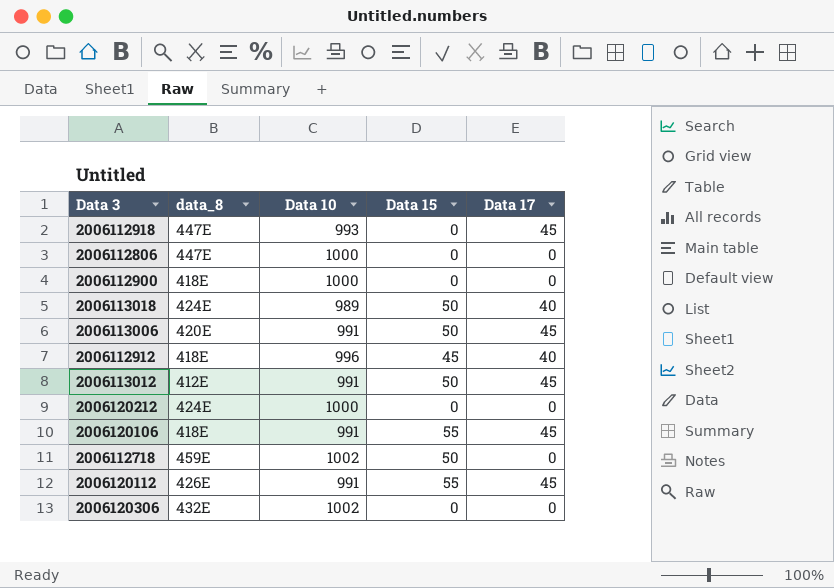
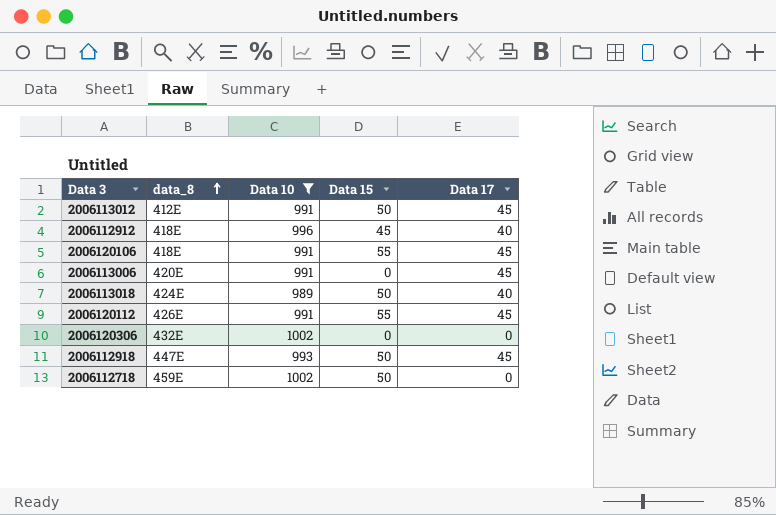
filter: none -> Data 10 != 1000
row order: none -> data_8 ascending
2006113006 | Data 15: 50 -> 0
2006112918 | Data 15: 0 -> 50

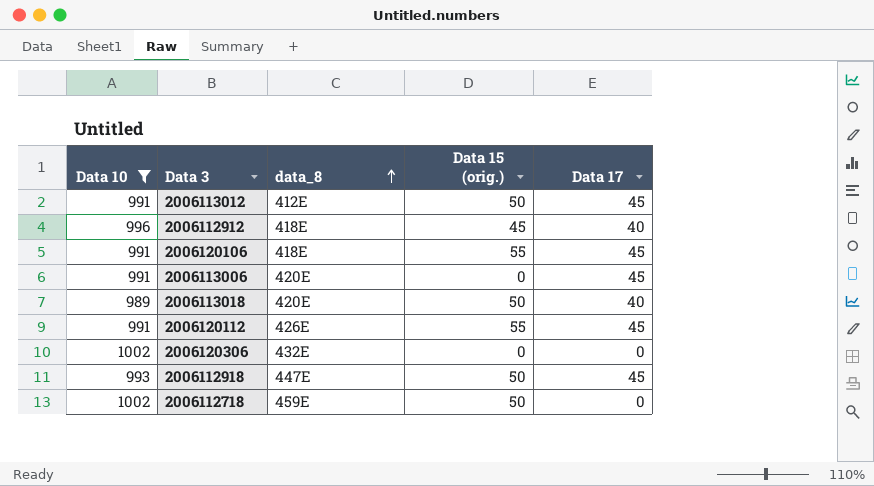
column Data 10 | position: 3 -> 1
column name: Data 15 -> Data 15 (orig.)
2006113018 | data_8: 424E -> 420E

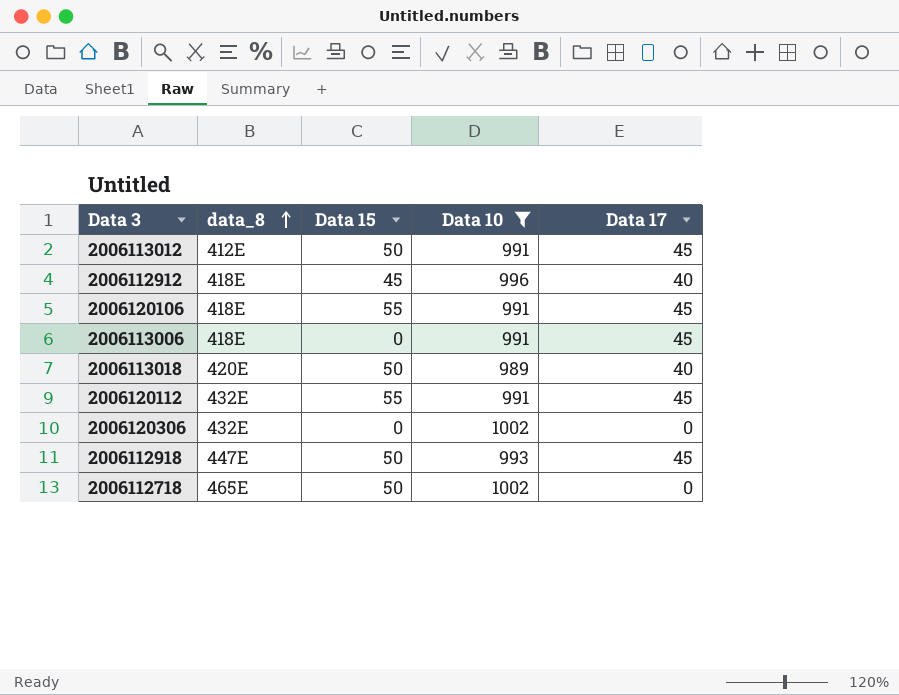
column name: Data 15 (orig.) -> Data 15
column Data 10 | position: 1 -> 4
2006113006 | data_8: 420E -> 418E
2006120112 | data_8: 426E -> 432E
2006112718 | data_8: 459E -> 465E

